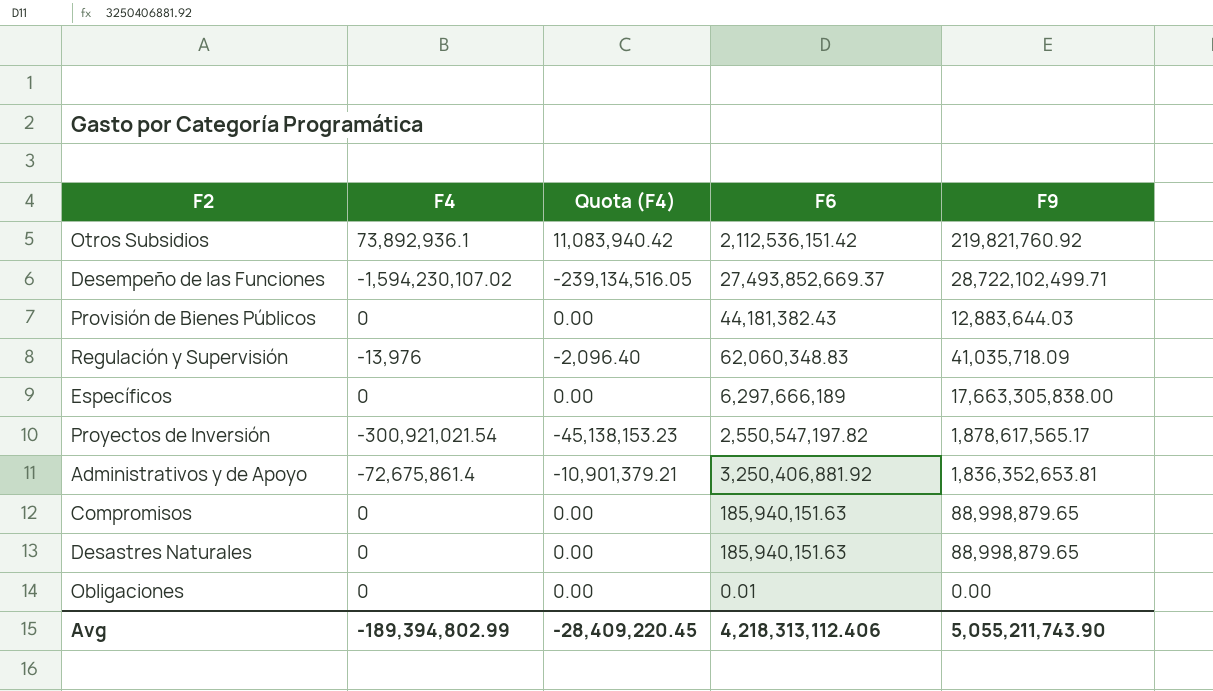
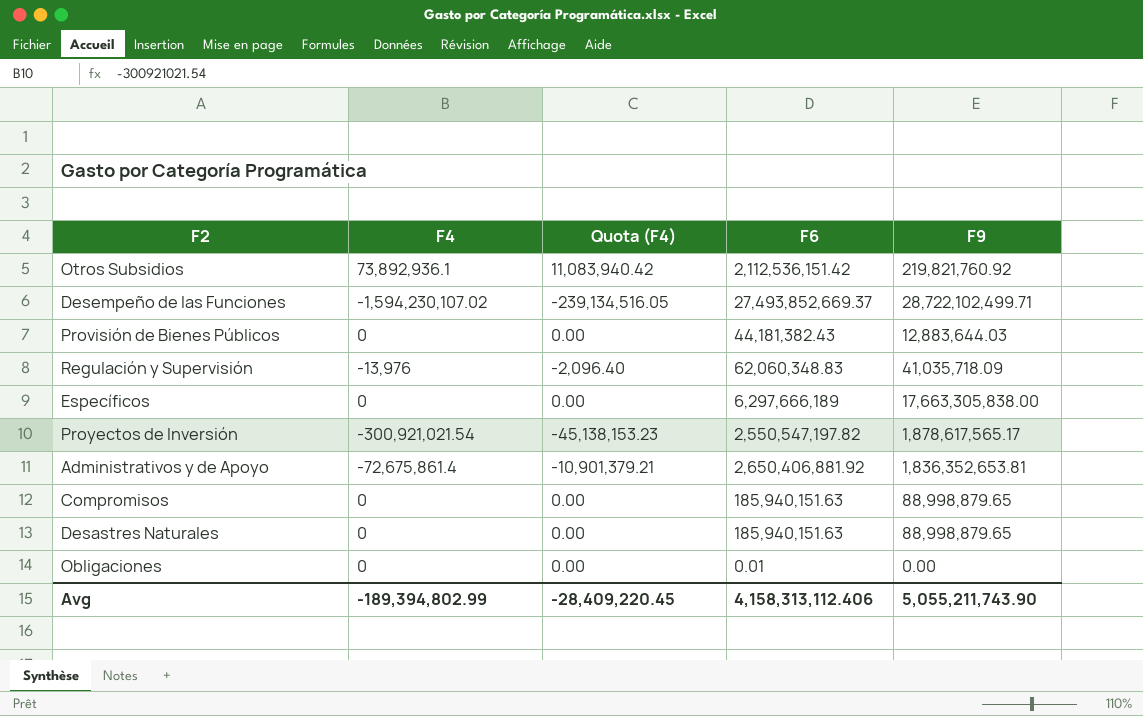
Administrativos y de Apoyo | F6: 3,250,406,881.92 -> 2,650,406,881.92
Avg | F6: 4,218,313,112.406 -> 4,158,313,112.406

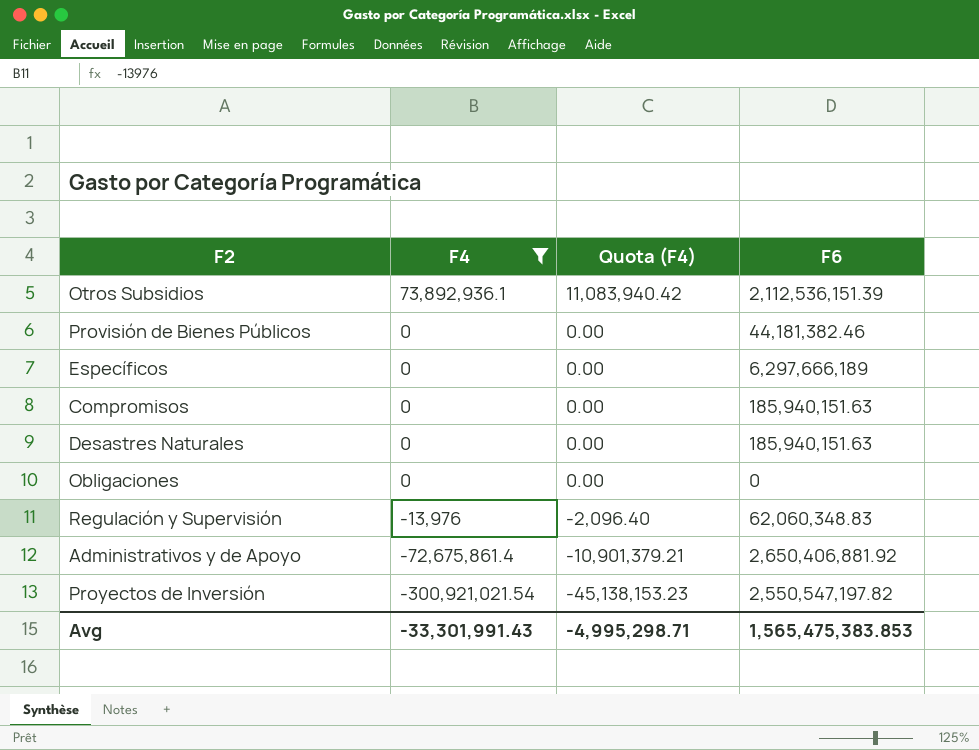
filter: none -> F4 != -1,594,230,107.02
row order: none -> F4 descending
column F9 | position: 5 -> none
Otros Subsidios | F6: 2,112,536,151.42 -> 2,112,536,151.39
Provisión de Bienes Públicos | F6: 44,181,382.43 -> 44,181,382.46
Obligaciones | F6: 0.01 -> 0
Avg | F4: -189,394,802.99 -> -33,301,991.43
Avg | Quota (F4): -28,409,220.45 -> -4,995,298.71
Avg | F6: 4,158,313,112.406 -> 1,565,475,383.853

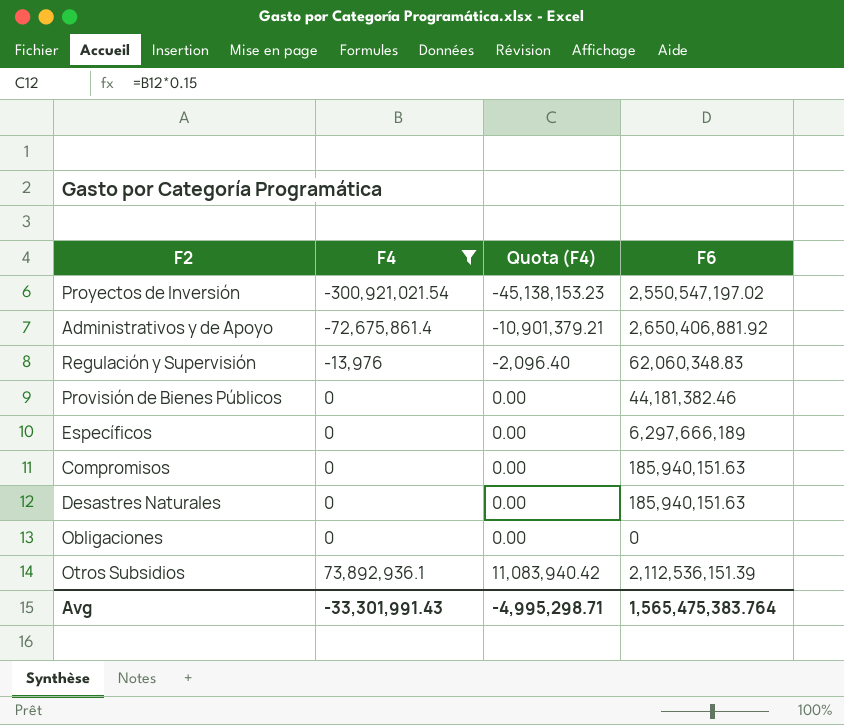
row order: F4 descending -> F4 ascending
Proyectos de Inversión | F6: 2,550,547,197.82 -> 2,550,547,197.02
Avg | F6: 1,565,475,383.853 -> 1,565,475,383.764

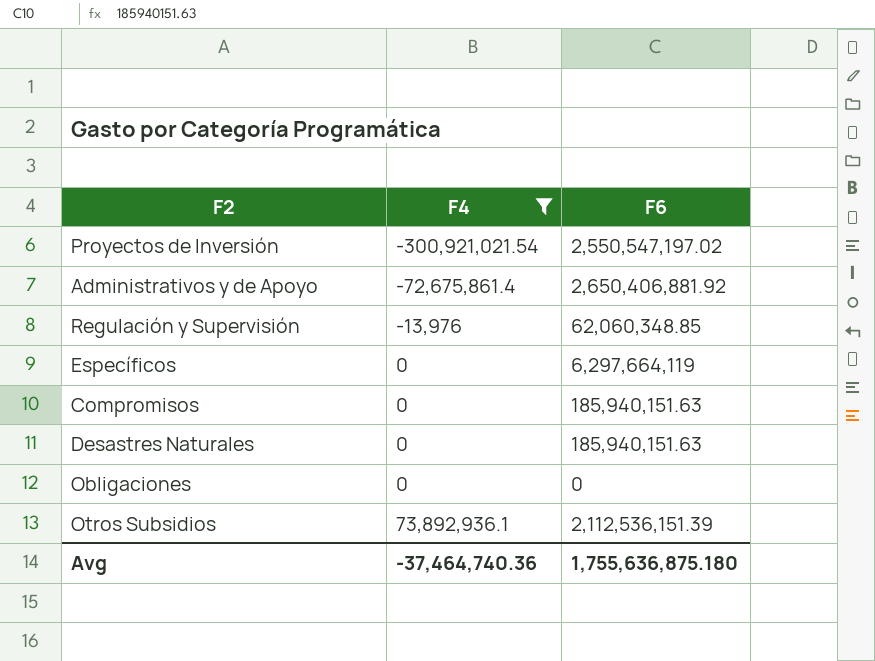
column Quota (F4) | formula: [F4] * 0.15 -> none
row Provisión de Bienes Públicos: 0 | 0.00 | 44,181,382.46 -> none
Regulación y Supervisión | F6: 62,060,348.83 -> 62,060,348.85
Específicos | F6: 6,297,666,189 -> 6,297,664,119
Avg | F4: -33,301,991.43 -> -37,464,740.36
Avg | F6: 1,565,475,383.764 -> 1,755,636,875.180

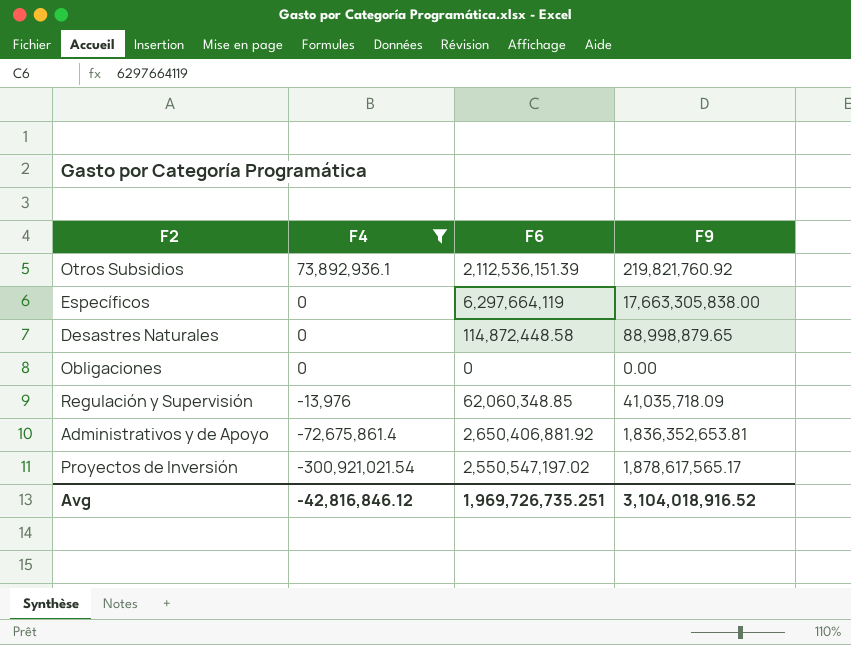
row order: F4 ascending -> F4 descending
column F9 | position: none -> 4
row Compromisos: 0 | 185,940,151.63 -> none
Desastres Naturales | F6: 185,940,151.63 -> 114,872,448.58
Avg | F4: -37,464,740.36 -> -42,816,846.12
Avg | F6: 1,755,636,875.180 -> 1,969,726,735.251

